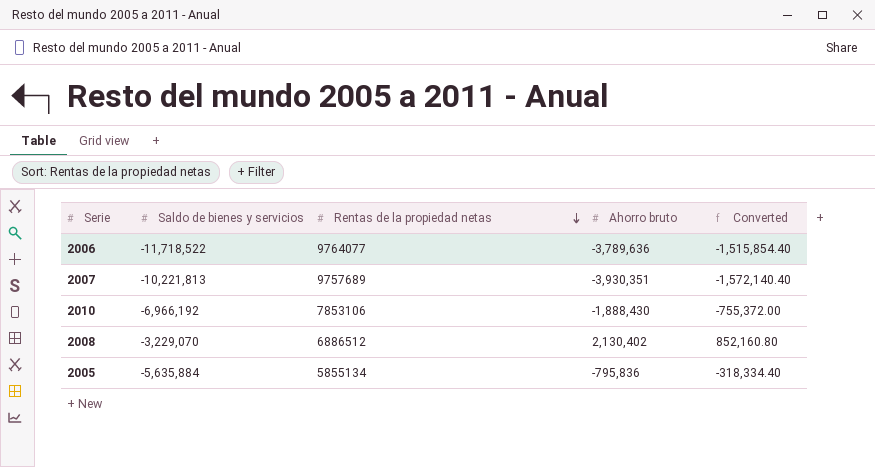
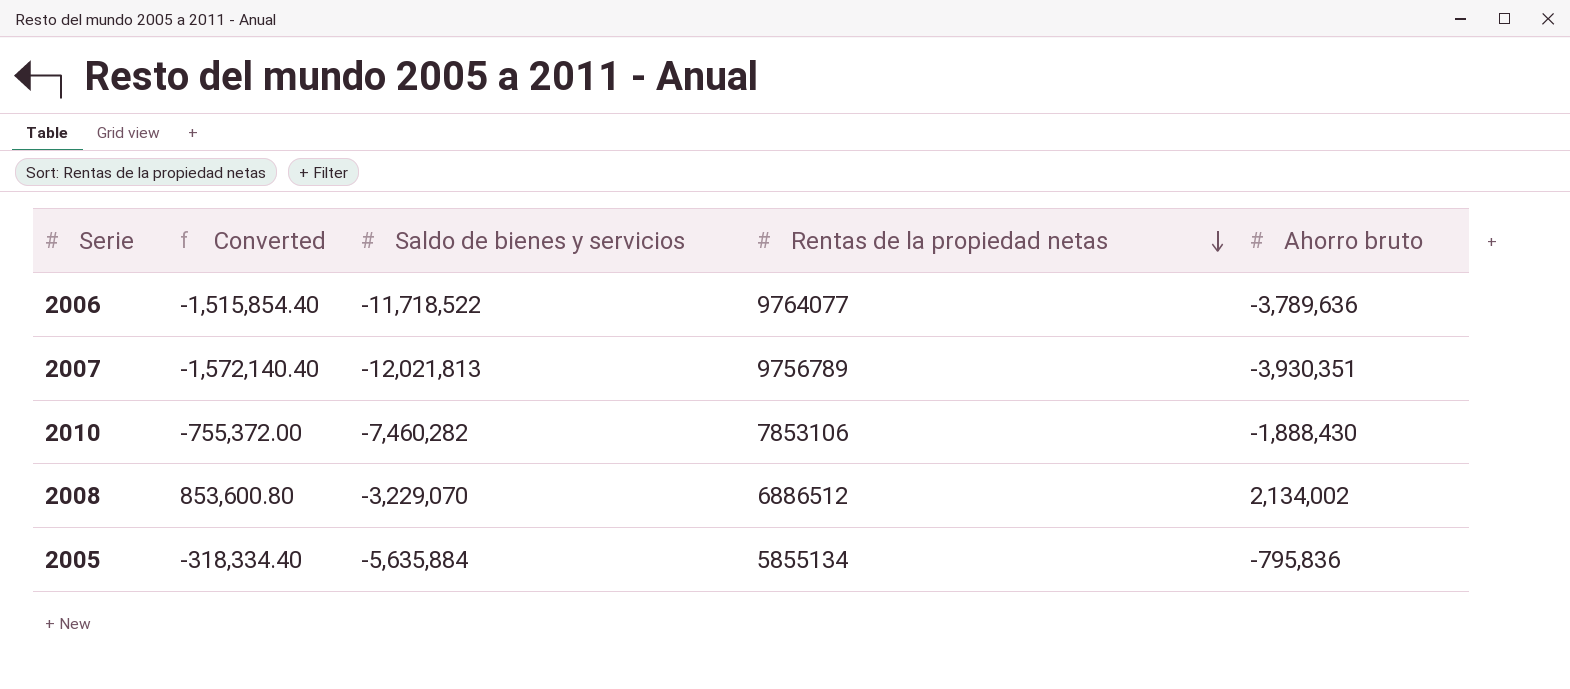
column Converted | position: 5 -> 2
2007 | Saldo de bienes y servicios: -10,221,813 -> -12,021,813
2007 | Rentas de la propiedad netas: 9757689 -> 9756789
2010 | Saldo de bienes y servicios: -6,966,192 -> -7,460,282
2008 | Converted: 852,160.80 -> 853,600.80
2008 | Ahorro bruto: 2,130,402 -> 2,134,002

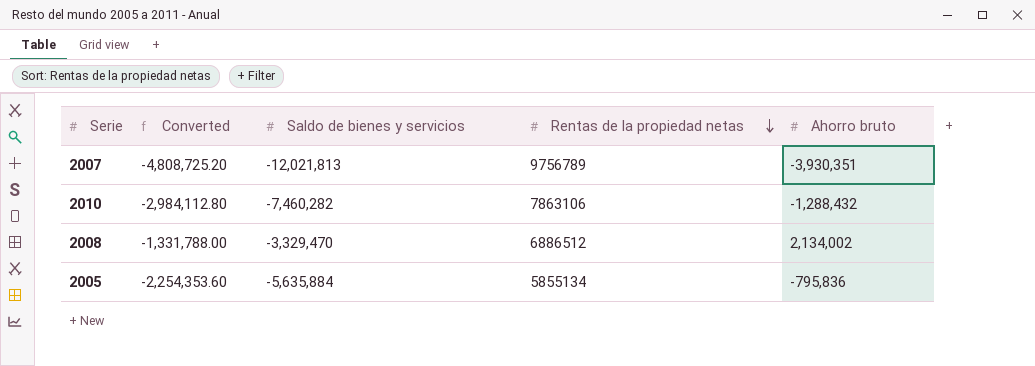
column Converted | formula: [Ahorro bruto] * 0.4 -> [Saldo de bienes y servicios] * 0.4
row 2006: -1,515,854.40 | -11,718,522 | 9764077 | -3,789,636 -> none
2010 | Rentas de la propiedad netas: 7853106 -> 7863106
2010 | Ahorro bruto: -1,888,430 -> -1,288,432
2008 | Saldo de bienes y servicios: -3,229,070 -> -3,329,470

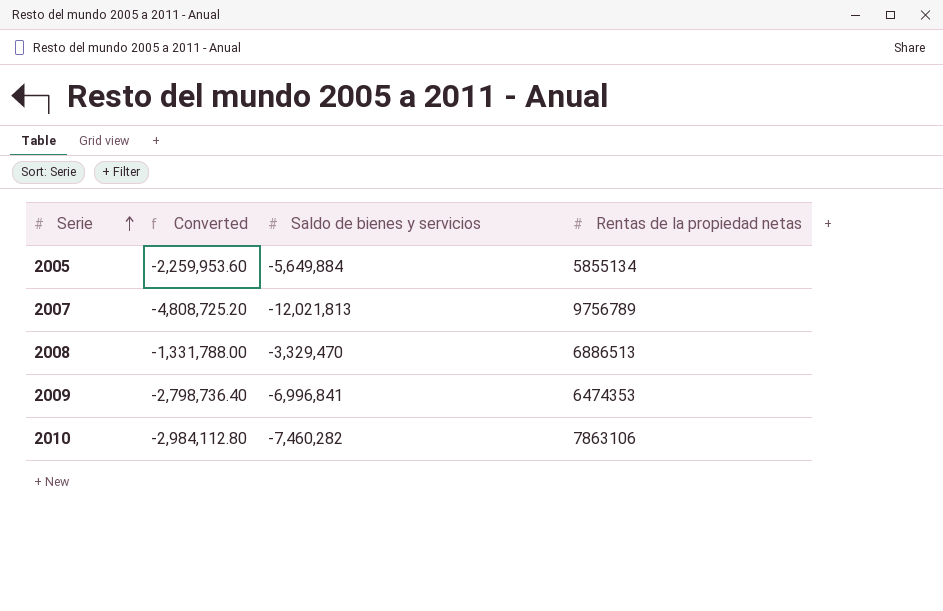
row order: Rentas de la propiedad netas descending -> Serie ascending
column Ahorro bruto | position: 5 -> none
2005 | Converted: -2,254,353.60 -> -2,259,953.60
2005 | Saldo de bienes y servicios: -5,635,884 -> -5,649,884
2008 | Rentas de la propiedad netas: 6886512 -> 6886513
row 2009: none -> -2,798,736.40 | -6,996,841 | 6474353

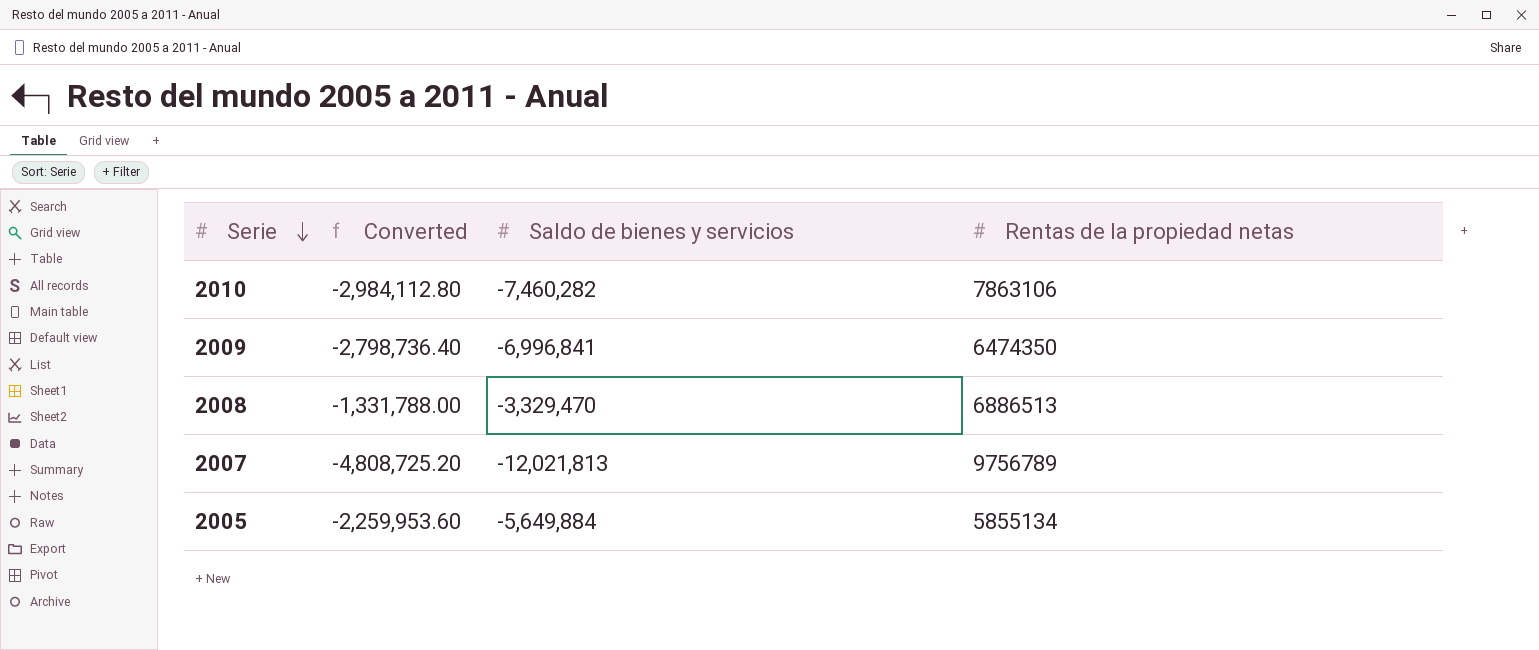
row order: Serie ascending -> Serie descending
2009 | Rentas de la propiedad netas: 6474353 -> 6474350

